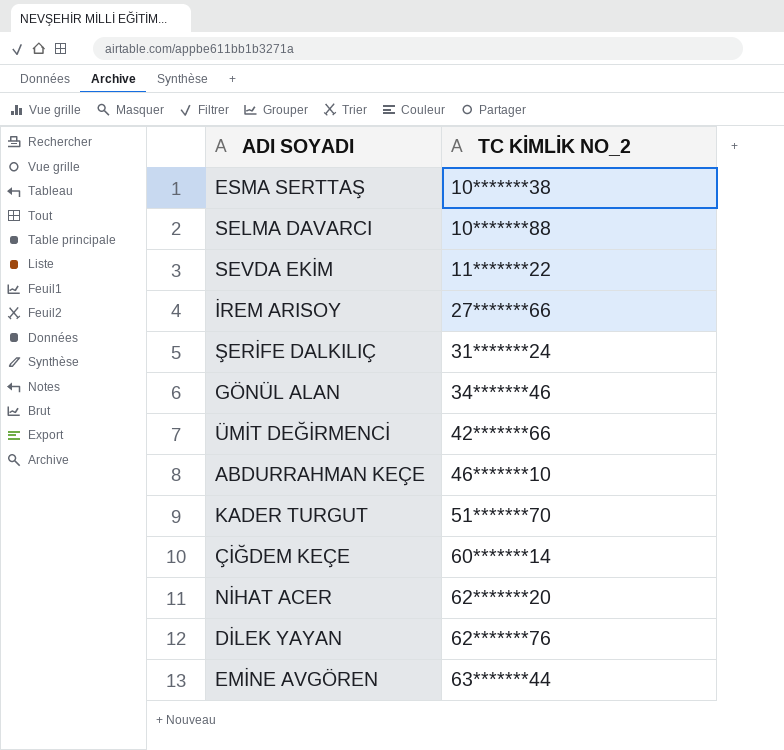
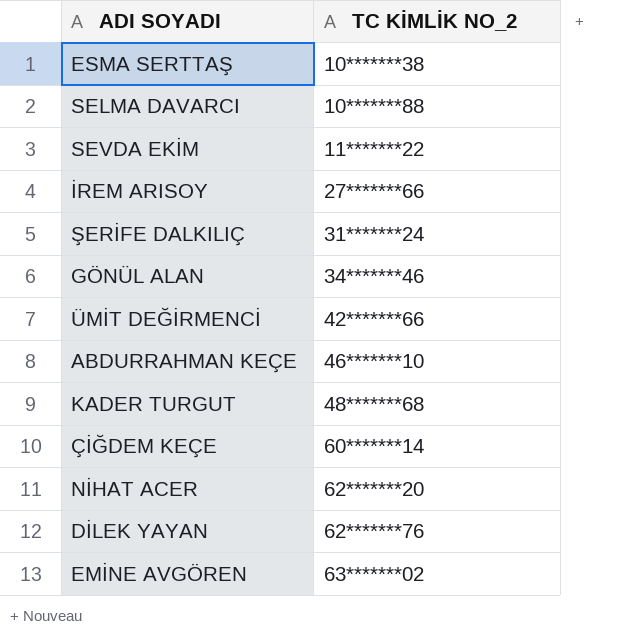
KADER TURGUT | TC KİMLİK NO_2: 51*******70 -> 48*******68
EMİNE AVGÖREN | TC KİMLİK NO_2: 63*******44 -> 63*******02

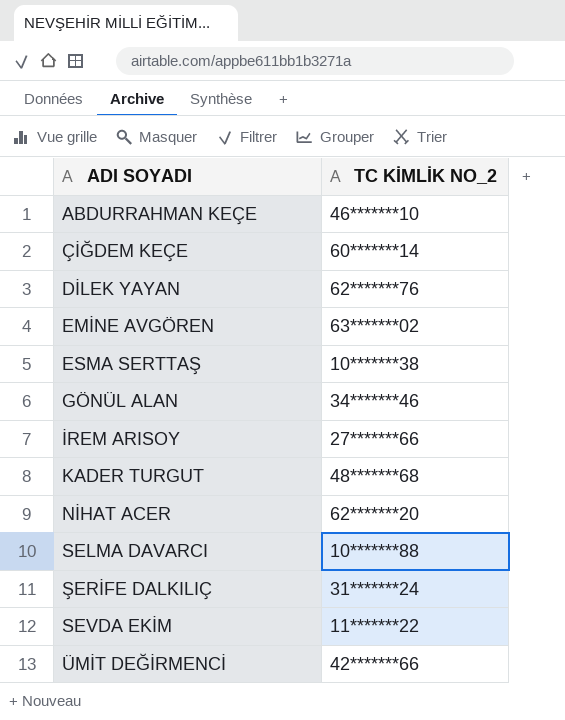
row order: TC KİMLİK NO_2 ascending -> ADI SOYADI ascending

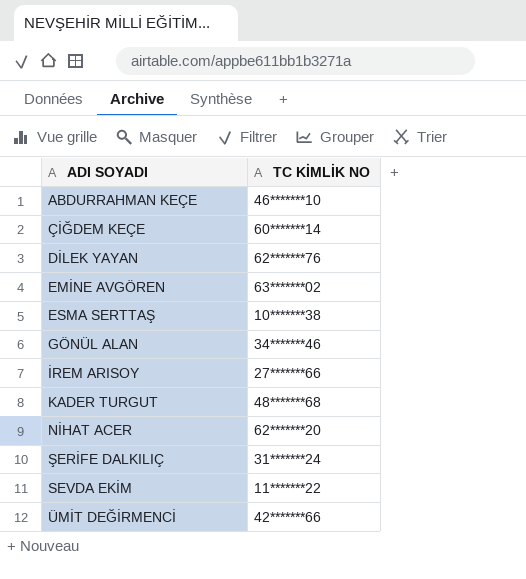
column name: TC KİMLİK NO_2 -> TC KİMLİK NO
row SELMA DAVARCI: 10*******88 -> none

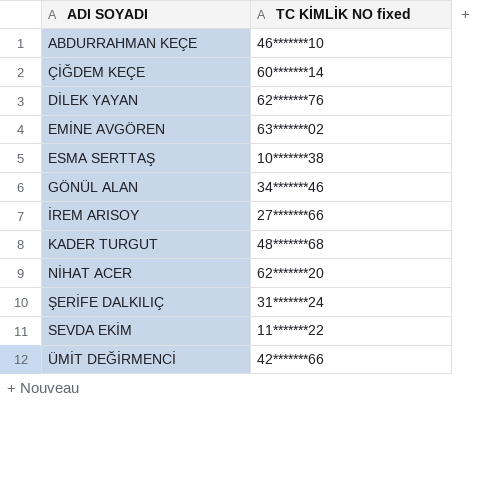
column name: TC KİMLİK NO -> TC KİMLİK NO fixed

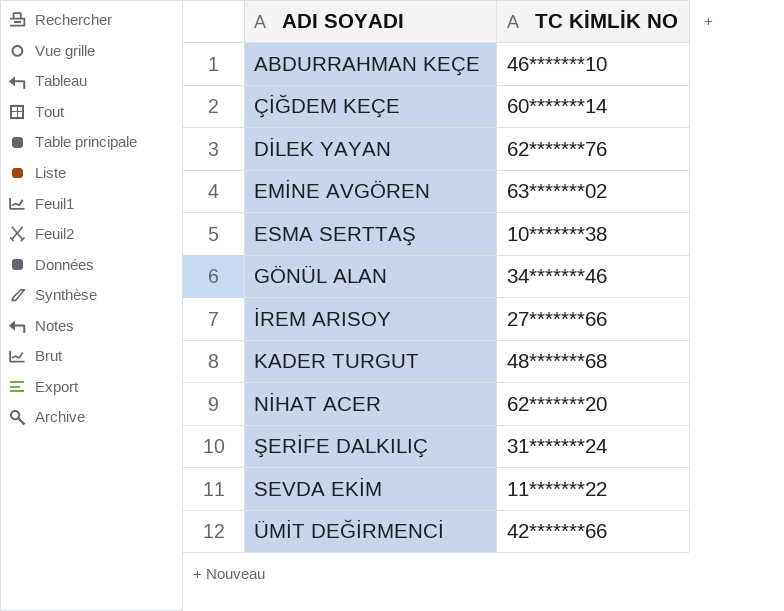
column name: TC KİMLİK NO fixed -> TC KİMLİK NO

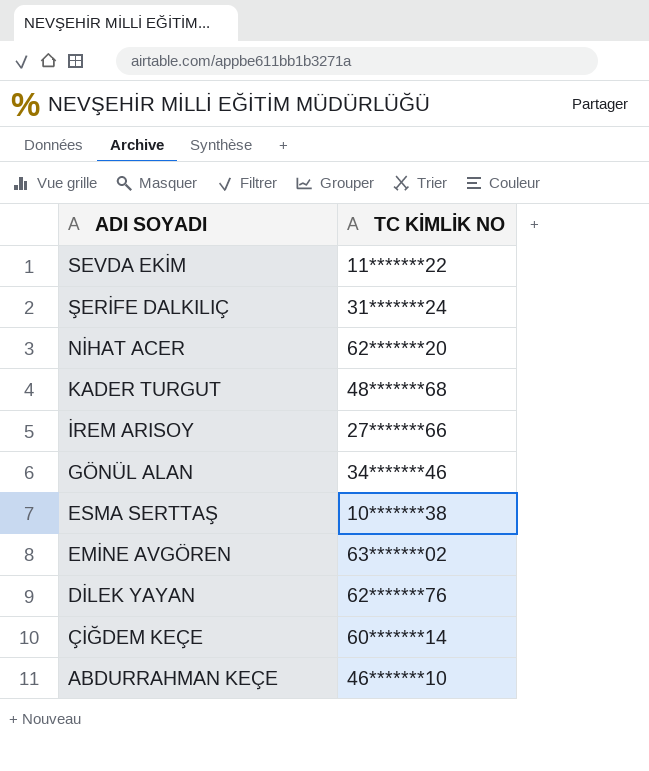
row order: ADI SOYADI ascending -> ADI SOYADI descending
row ÜMİT DEĞİRMENCİ: 42*******66 -> none

